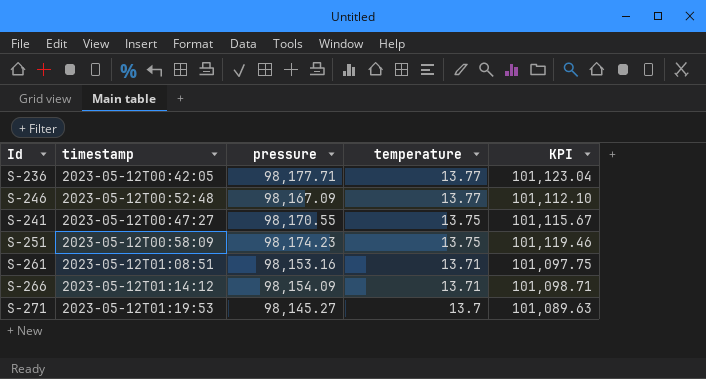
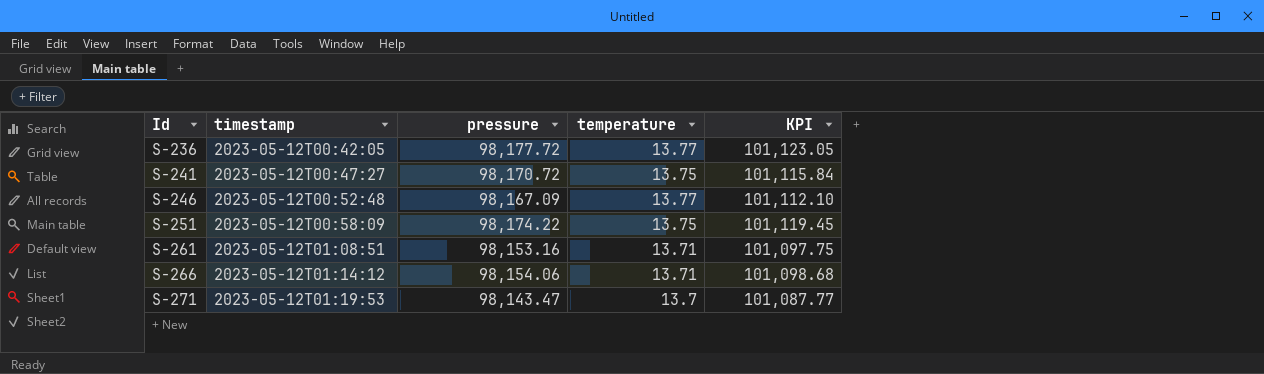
row order: temperature descending -> Id ascending
S-236 | pressure: 98,177.71 -> 98,177.72
S-236 | KPI: 101,123.04 -> 101,123.05
S-241 | pressure: 98,170.55 -> 98,170.72
S-241 | KPI: 101,115.67 -> 101,115.84
S-251 | pressure: 98,174.23 -> 98,174.22
S-251 | KPI: 101,119.46 -> 101,119.45
S-266 | pressure: 98,154.09 -> 98,154.06
S-266 | KPI: 101,098.71 -> 101,098.68
S-271 | pressure: 98,145.27 -> 98,143.47
S-271 | KPI: 101,089.63 -> 101,087.77

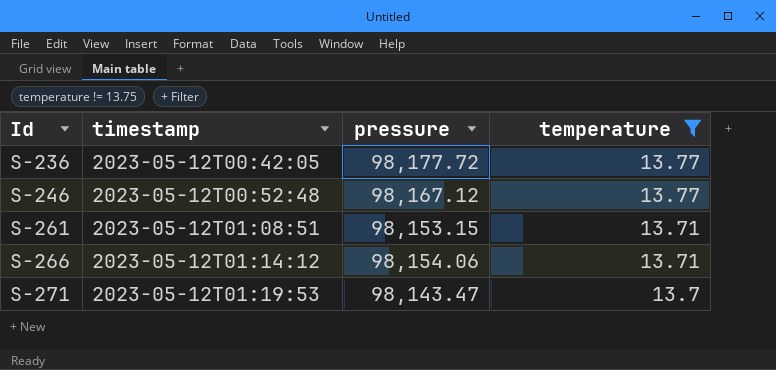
filter: none -> temperature != 13.75
column KPI | formula: [pressure] * 1.03 -> none
S-246 | pressure: 98,167.09 -> 98,167.12
S-261 | pressure: 98,153.16 -> 98,153.15

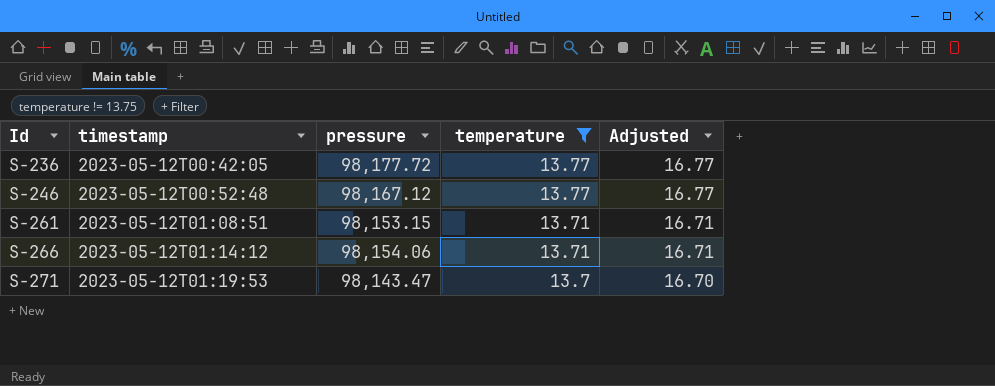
column Adjusted | formula: none -> [temperature] + 3

